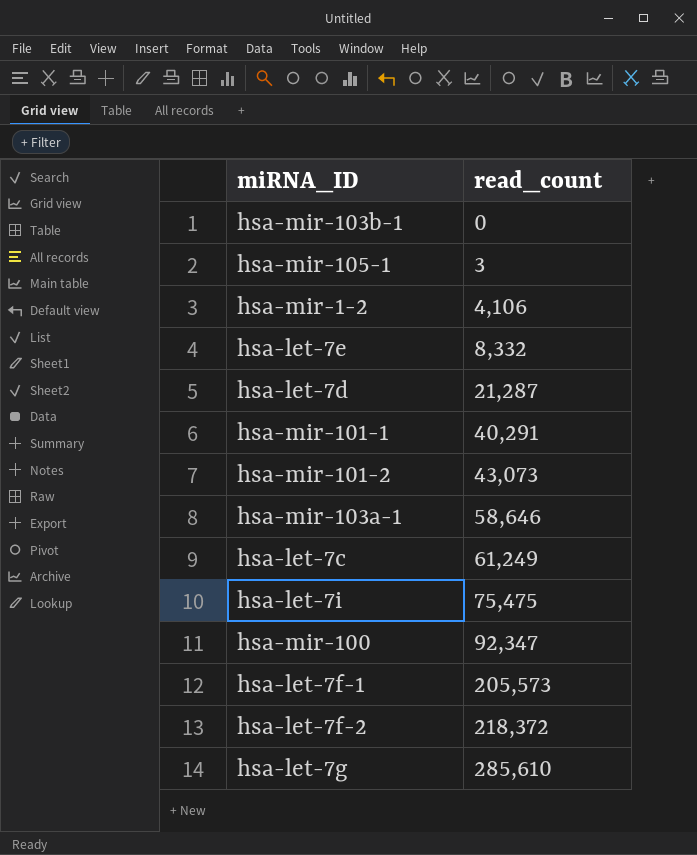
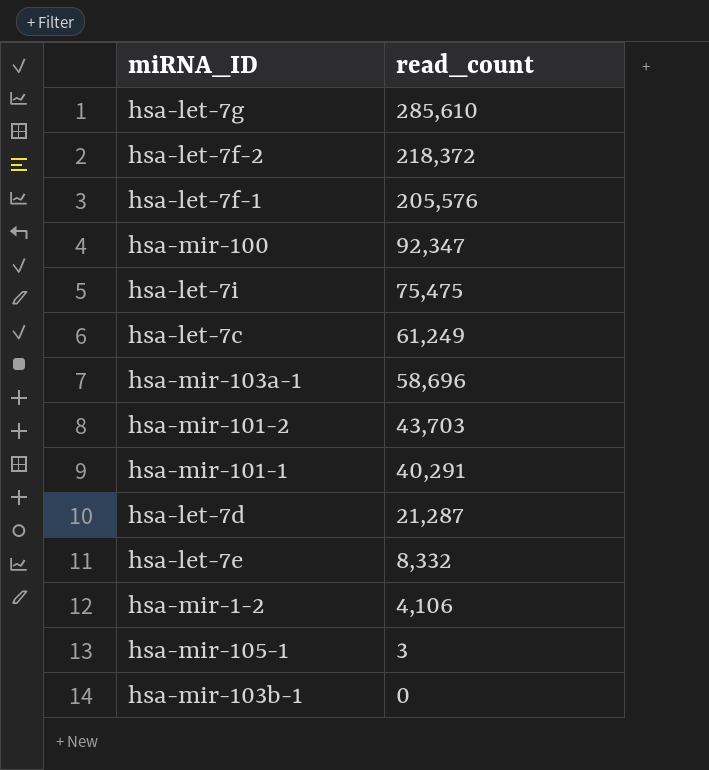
row order: read_count ascending -> read_count descending
hsa-let-7f-1 | read_count: 205,573 -> 205,576
hsa-mir-103a-1 | read_count: 58,646 -> 58,696
hsa-mir-101-2 | read_count: 43,073 -> 43,703

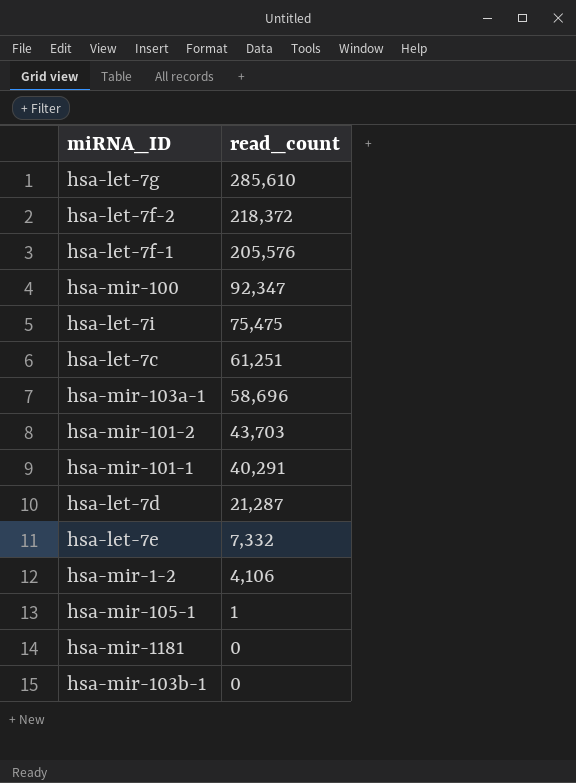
hsa-let-7c | read_count: 61,249 -> 61,251
hsa-let-7e | read_count: 8,332 -> 7,332
hsa-mir-105-1 | read_count: 3 -> 1
row hsa-mir-1181: none -> 0

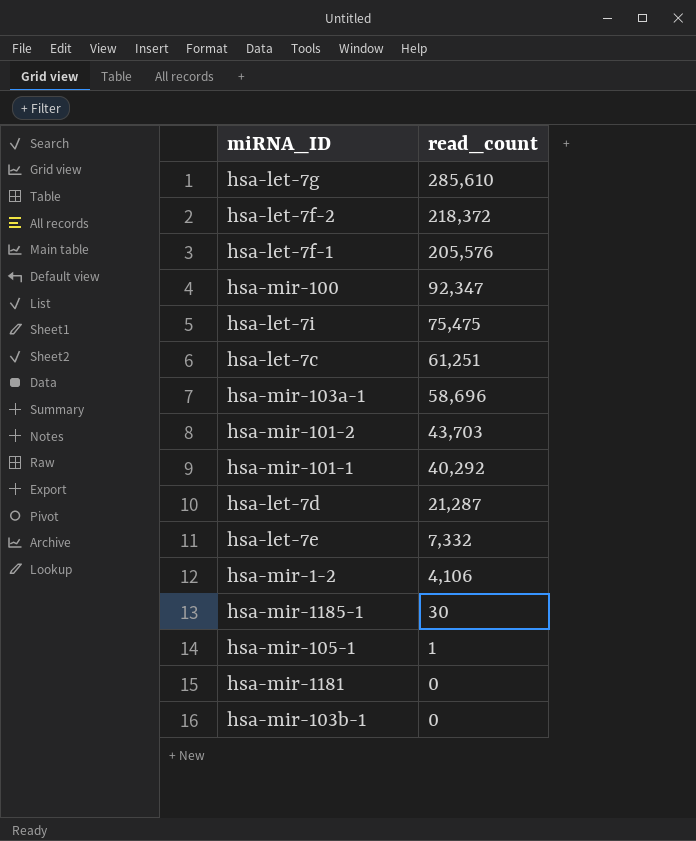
hsa-mir-101-1 | read_count: 40,291 -> 40,292
row hsa-mir-1185-1: none -> 30

